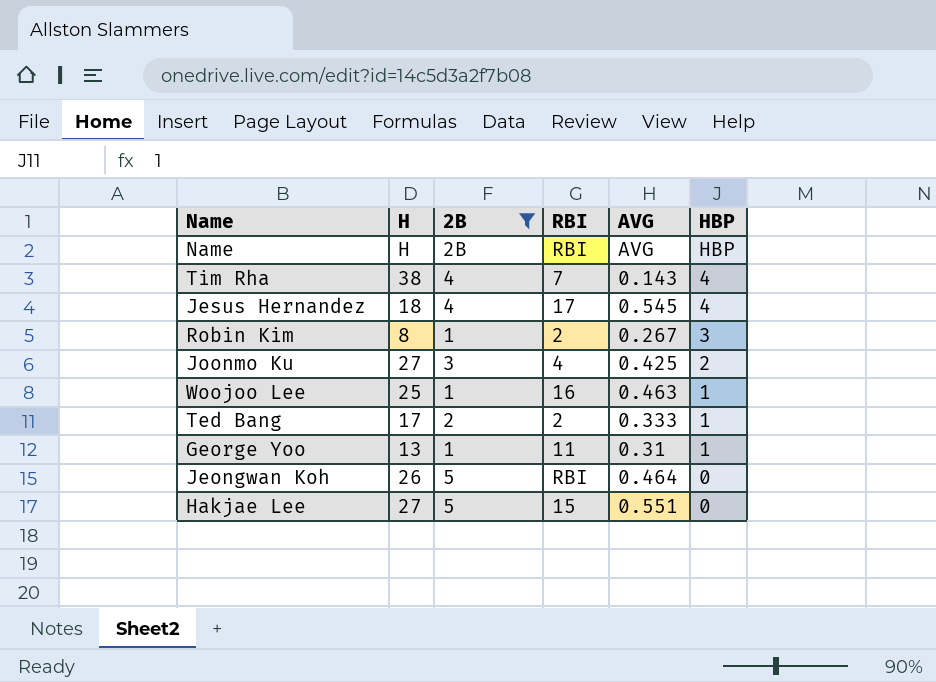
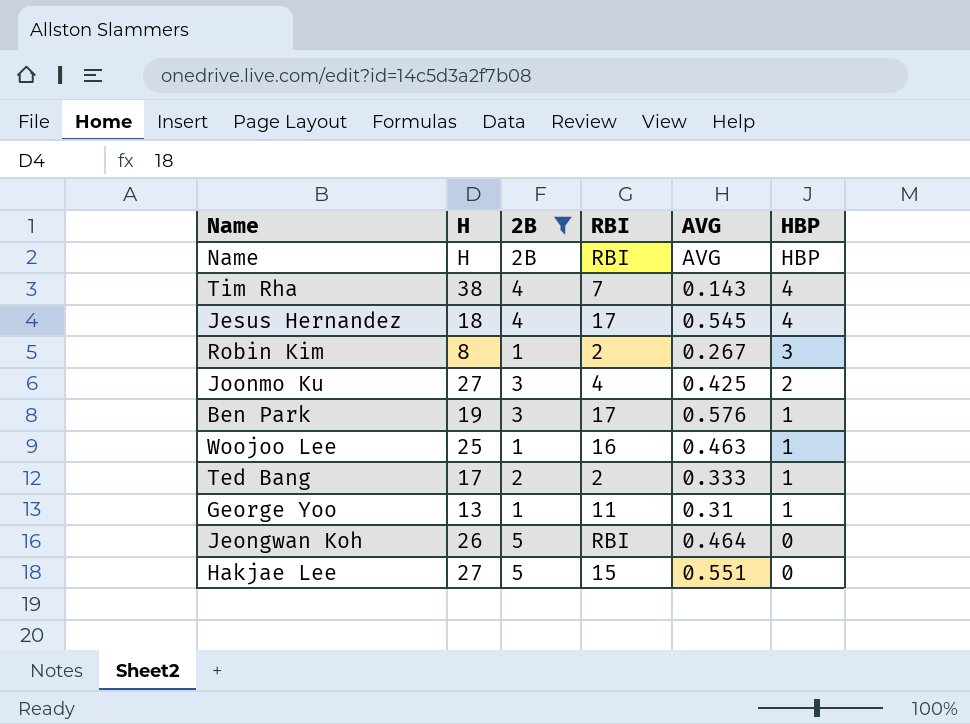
row Ben Park: none -> 19 | 3 | 17 | 0.576 | 1

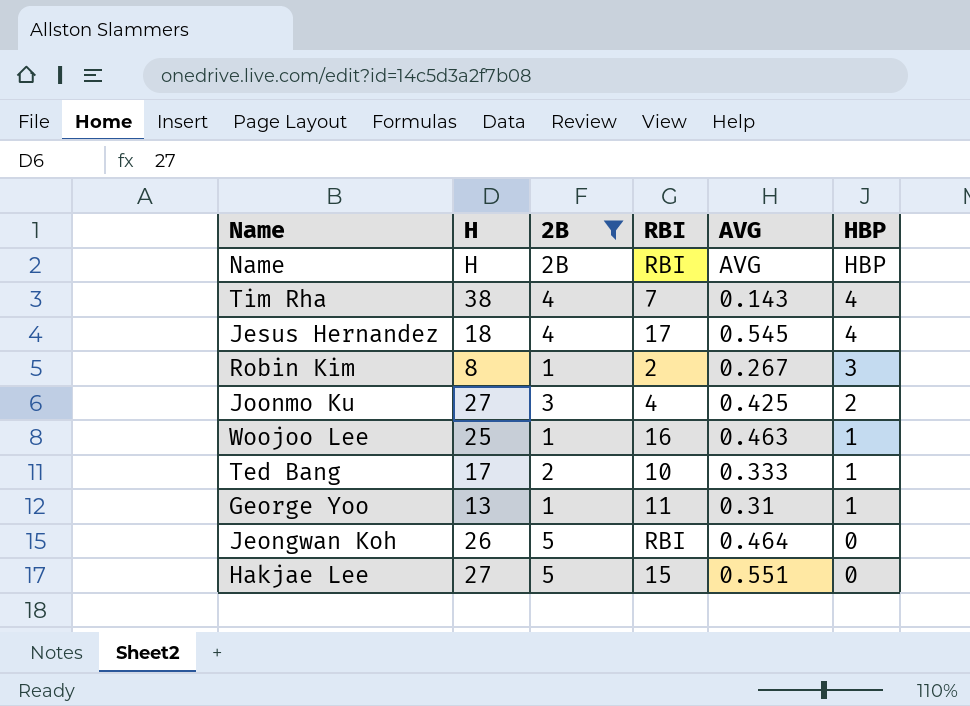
row Ben Park: 19 | 3 | 17 | 0.576 | 1 -> none
Ted Bang | RBI: 2 -> 10

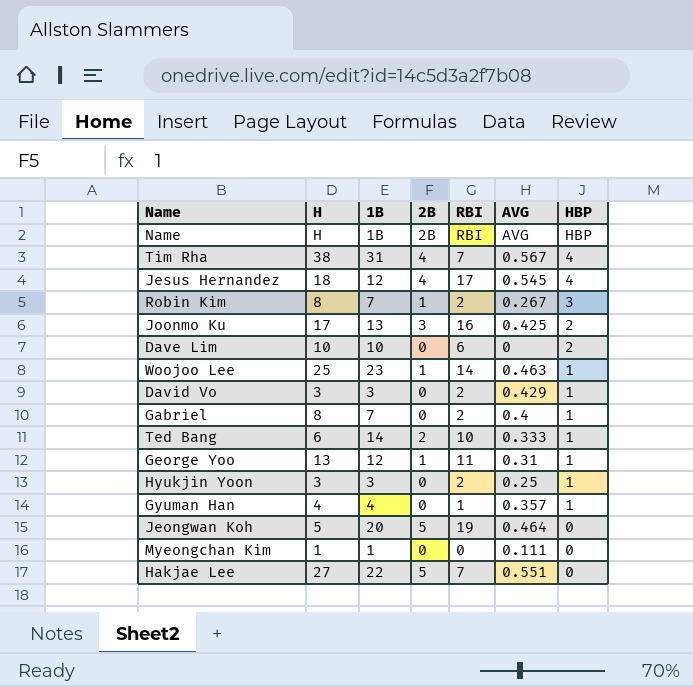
filter: 2B != 0 -> none
column 1B | position: none -> 3
Tim Rha | AVG: 0.143 -> 0.567
Joonmo Ku | H: 27 -> 17
Joonmo Ku | RBI: 4 -> 16
Woojoo Lee | RBI: 16 -> 14
Ted Bang | H: 17 -> 6
Jeongwan Koh | H: 26 -> 5
Jeongwan Koh | RBI: RBI -> 19
Hakjae Lee | RBI: 15 -> 7

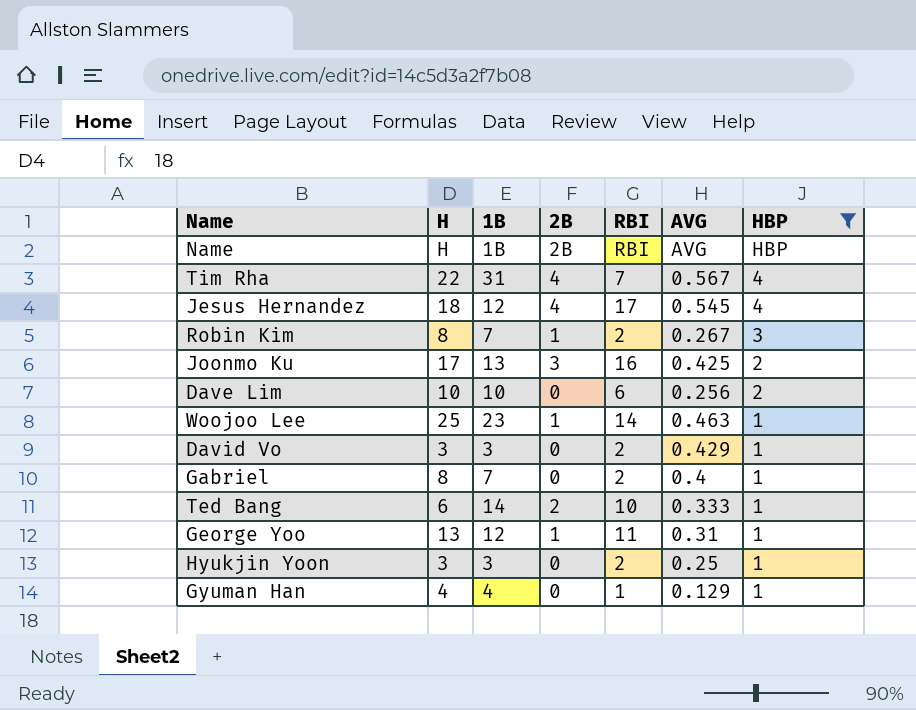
filter: none -> HBP != 0
Tim Rha | H: 38 -> 22
Dave Lim | AVG: 0 -> 0.256
Gyuman Han | AVG: 0.357 -> 0.129

